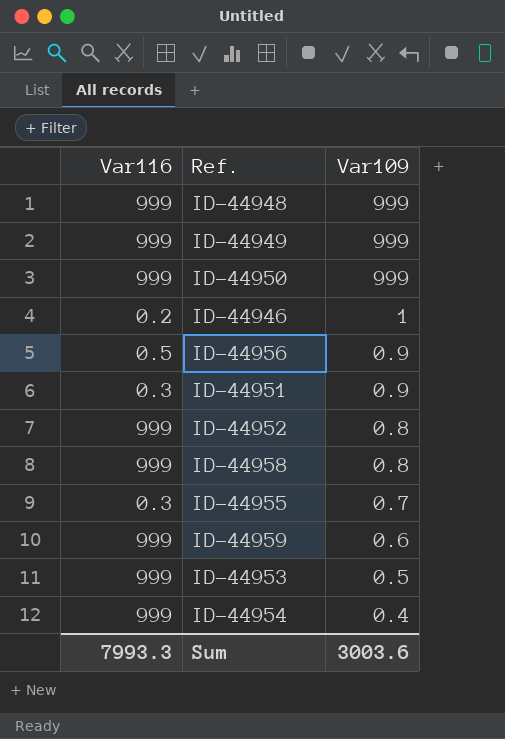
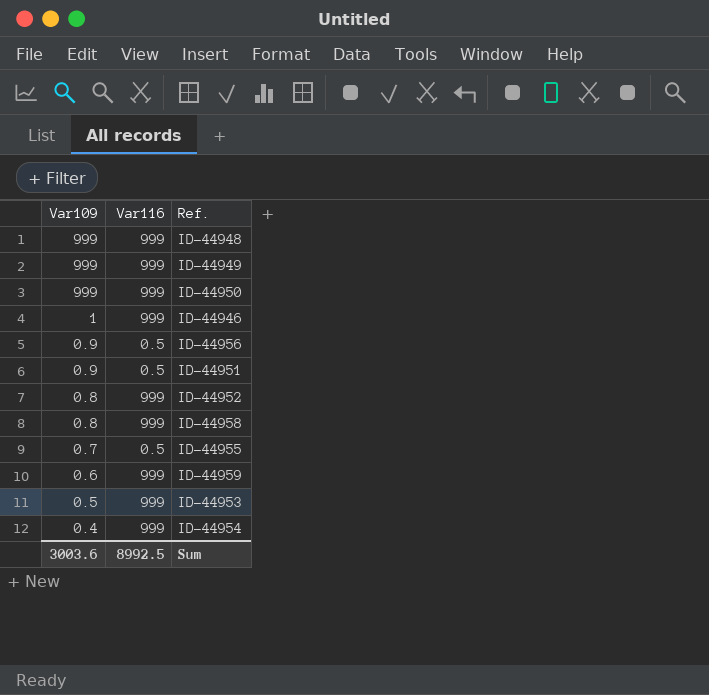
column Var109 | position: 3 -> 1
ID-44946 | Var116: 0.2 -> 999
ID-44951 | Var116: 0.3 -> 0.5
ID-44955 | Var116: 0.3 -> 0.5
Sum | Var116: 7993.3 -> 8992.5

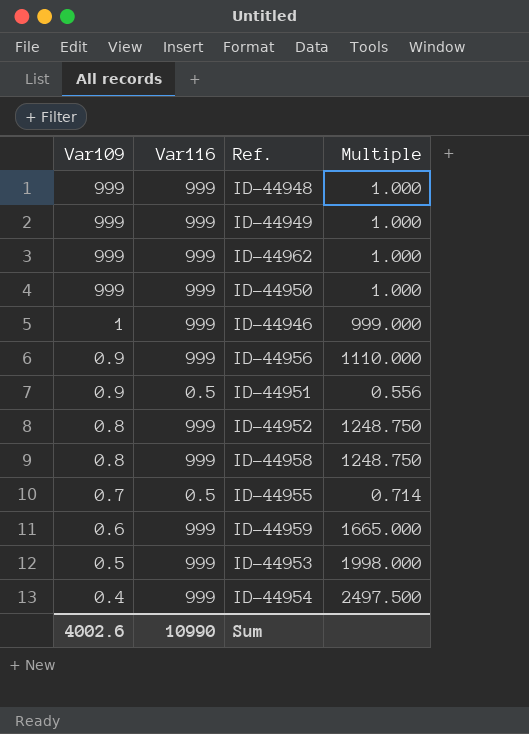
column Multiple | formula: none -> [Var116] / [Var109]
row ID-44962: none -> 999 | 999 | 1.000
ID-44956 | Var116: 0.5 -> 999
Sum | Var109: 3003.6 -> 4002.6
Sum | Var116: 8992.5 -> 10990

